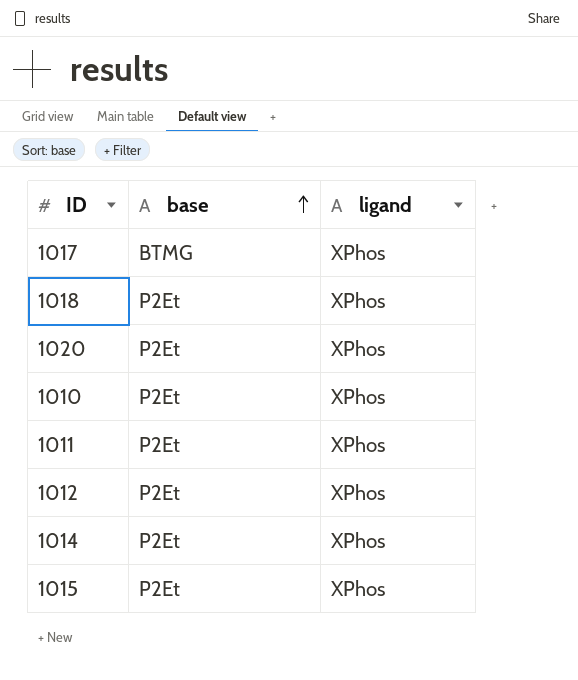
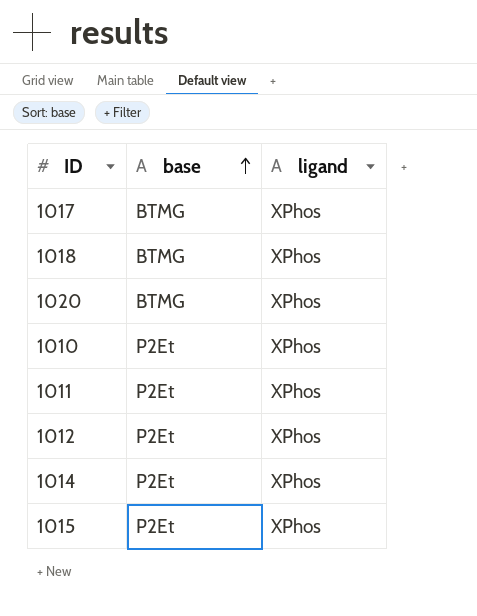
1018 | base: P2Et -> BTMG
1020 | base: P2Et -> BTMG

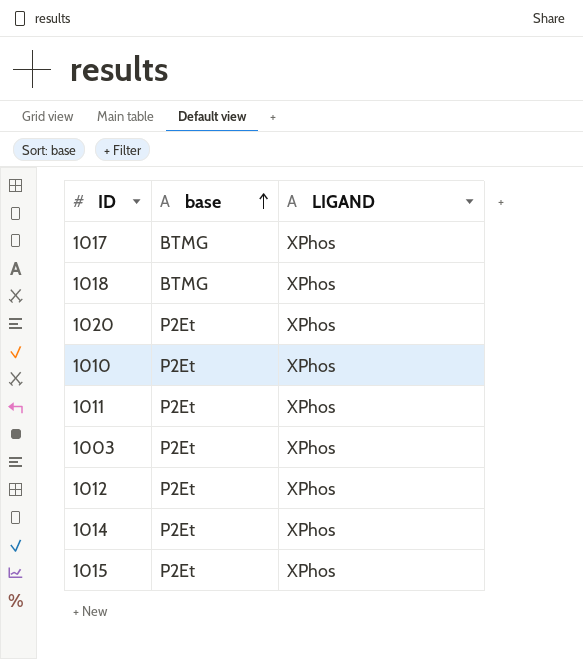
column name: ligand -> LIGAND
1020 | base: BTMG -> P2Et
row 1003: none -> P2Et | XPhos

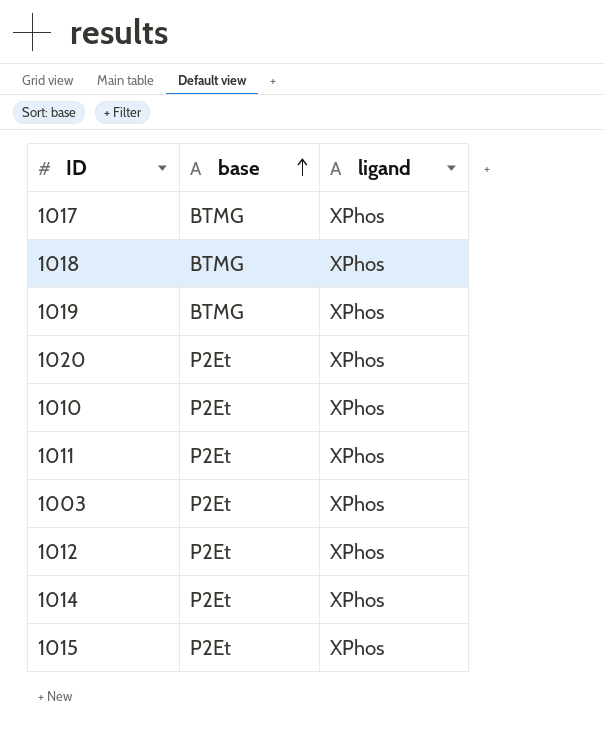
column name: LIGAND -> ligand
row 1019: none -> BTMG | XPhos

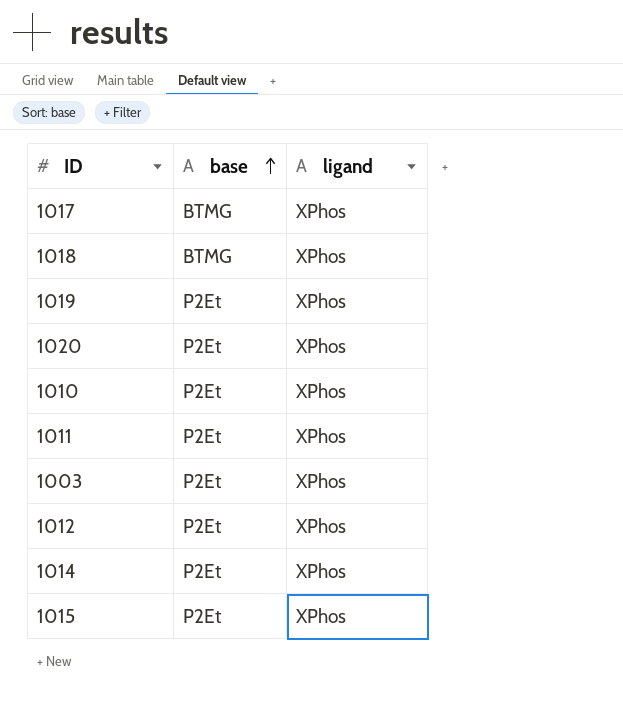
1019 | base: BTMG -> P2Et

